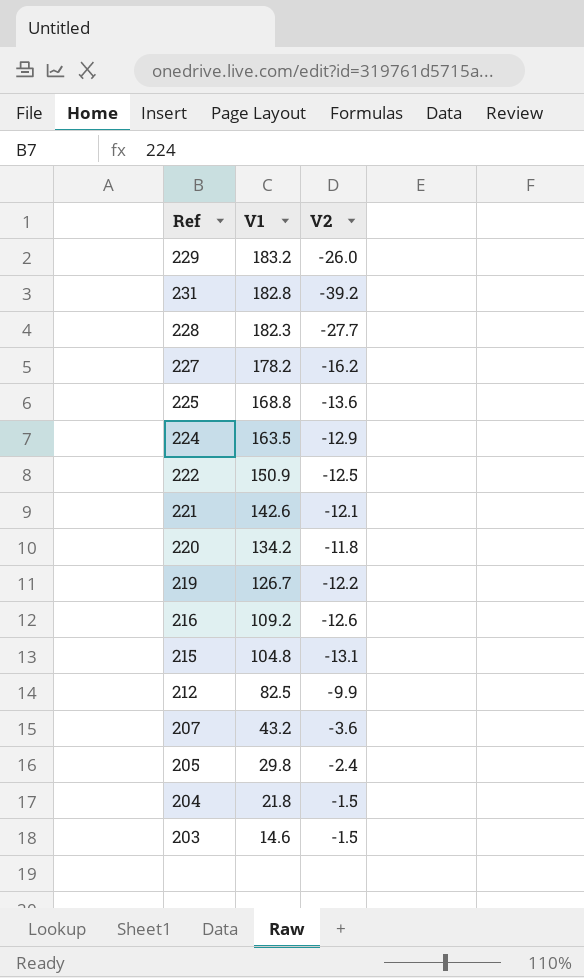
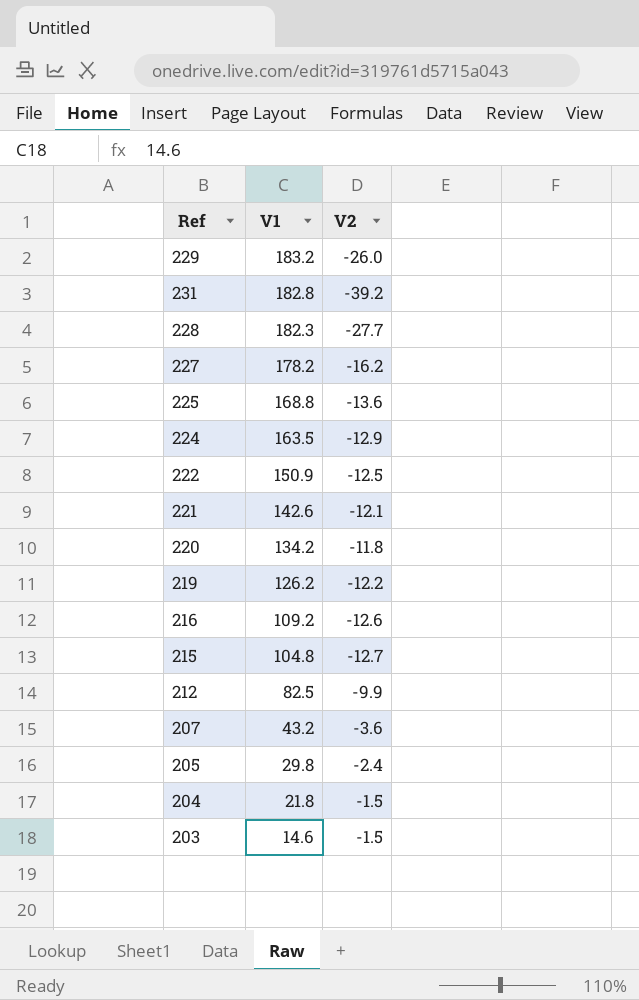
219 | V1: 126.7 -> 126.2
215 | V2: -13.1 -> -12.7

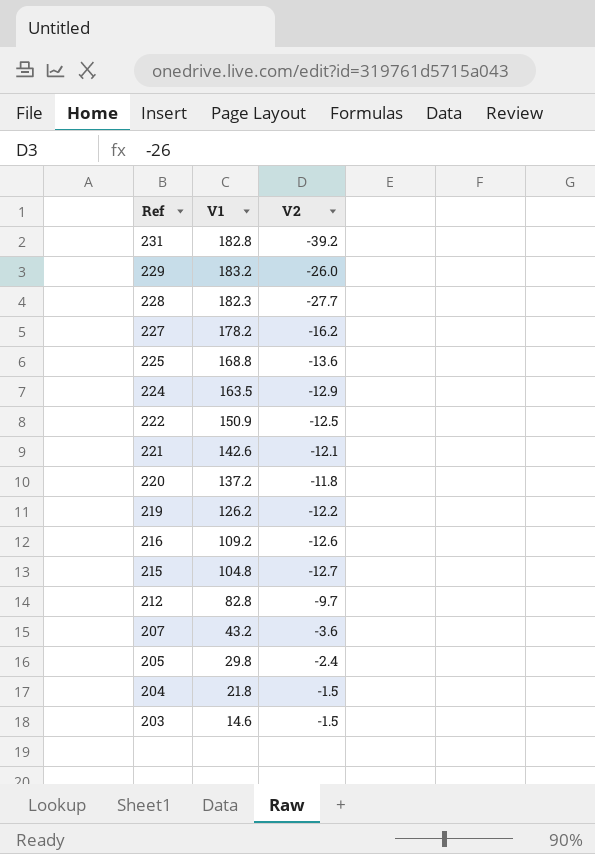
row order: V1 descending -> Ref descending
220 | V1: 134.2 -> 137.2
212 | V1: 82.5 -> 82.8
212 | V2: -9.9 -> -9.7

